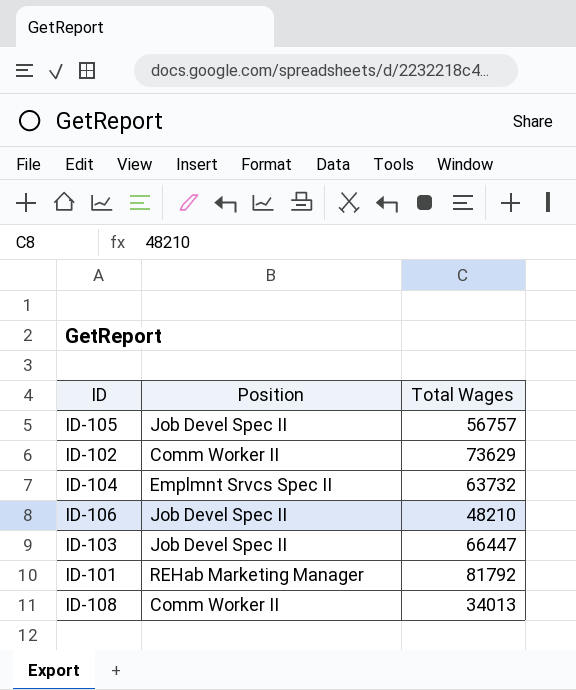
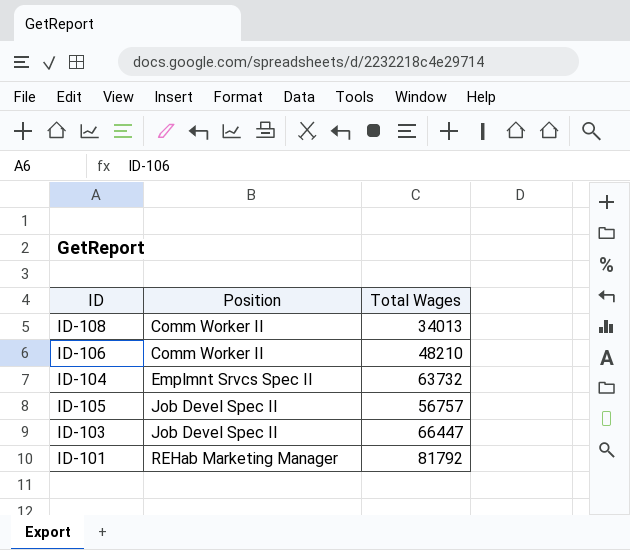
row order: none -> Position ascending
row ID-102: Comm Worker II | 73629 -> none
ID-106 | Position: Job Devel Spec II -> Comm Worker II

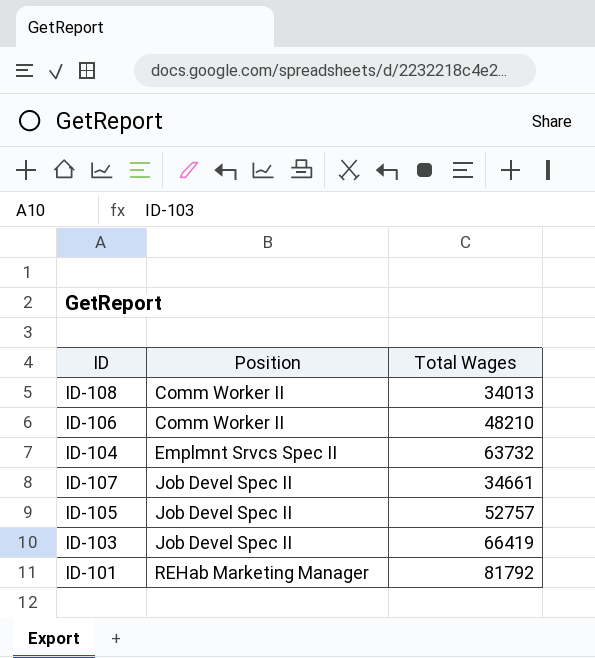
row ID-107: none -> Job Devel Spec II | 34661
ID-105 | Total Wages: 56757 -> 52757
ID-103 | Total Wages: 66447 -> 66419

